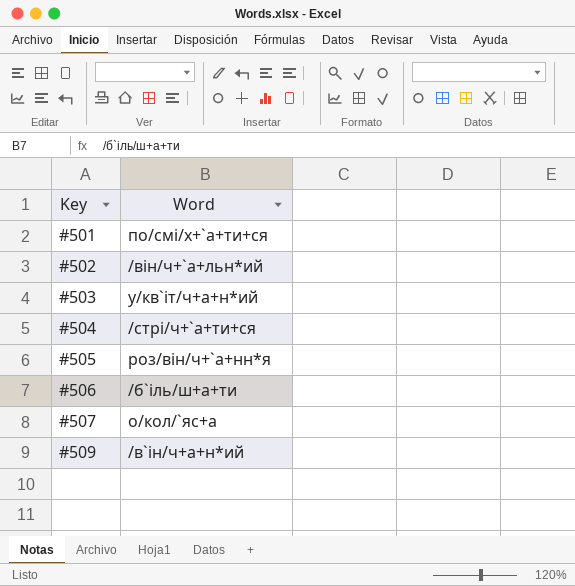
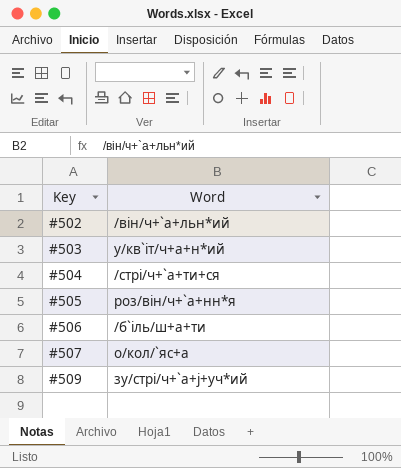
row #501: по/смі/х+`а+ти+ся -> none
#509 | Word: /в`ін/ч+а+н*ий -> зу/стрі/ч+`а+j+уч*ий

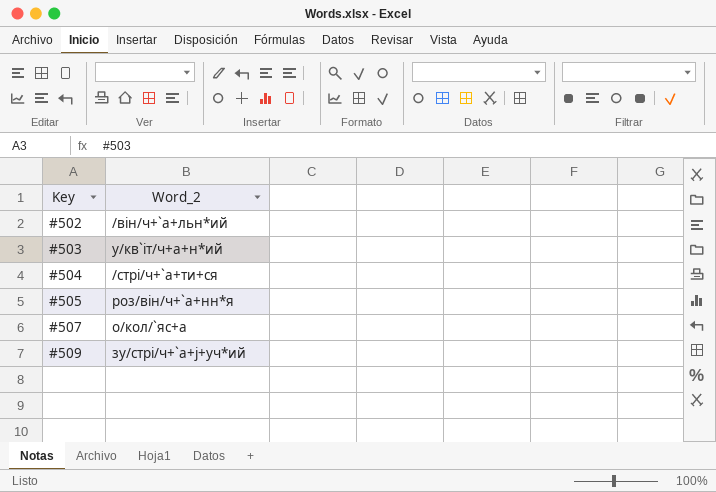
column name: Word -> Word_2
row #506: /б`іль/ш+а+ти -> none

